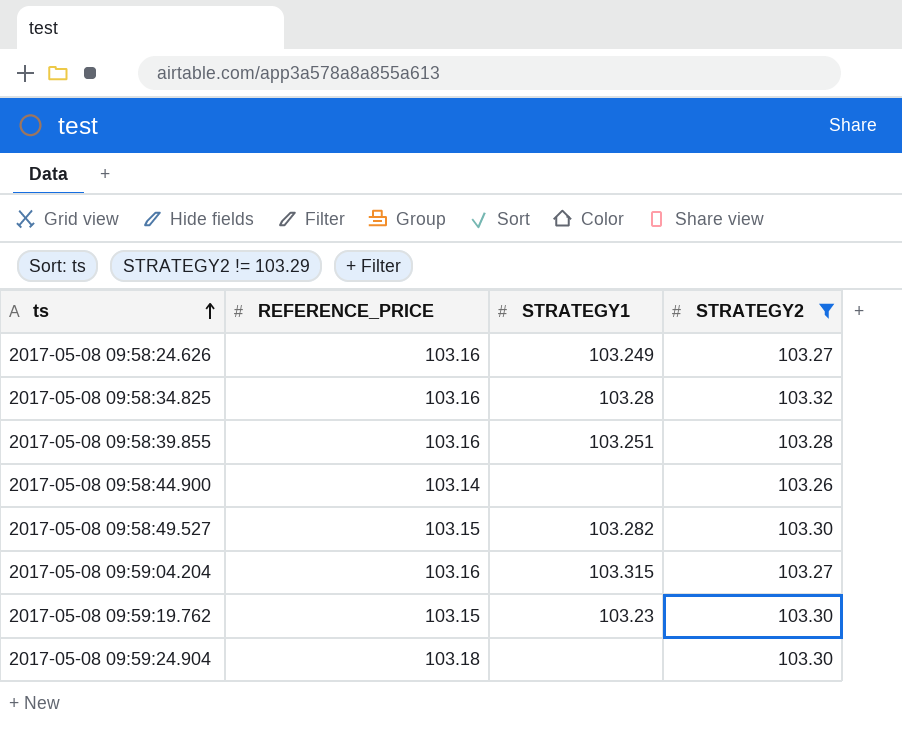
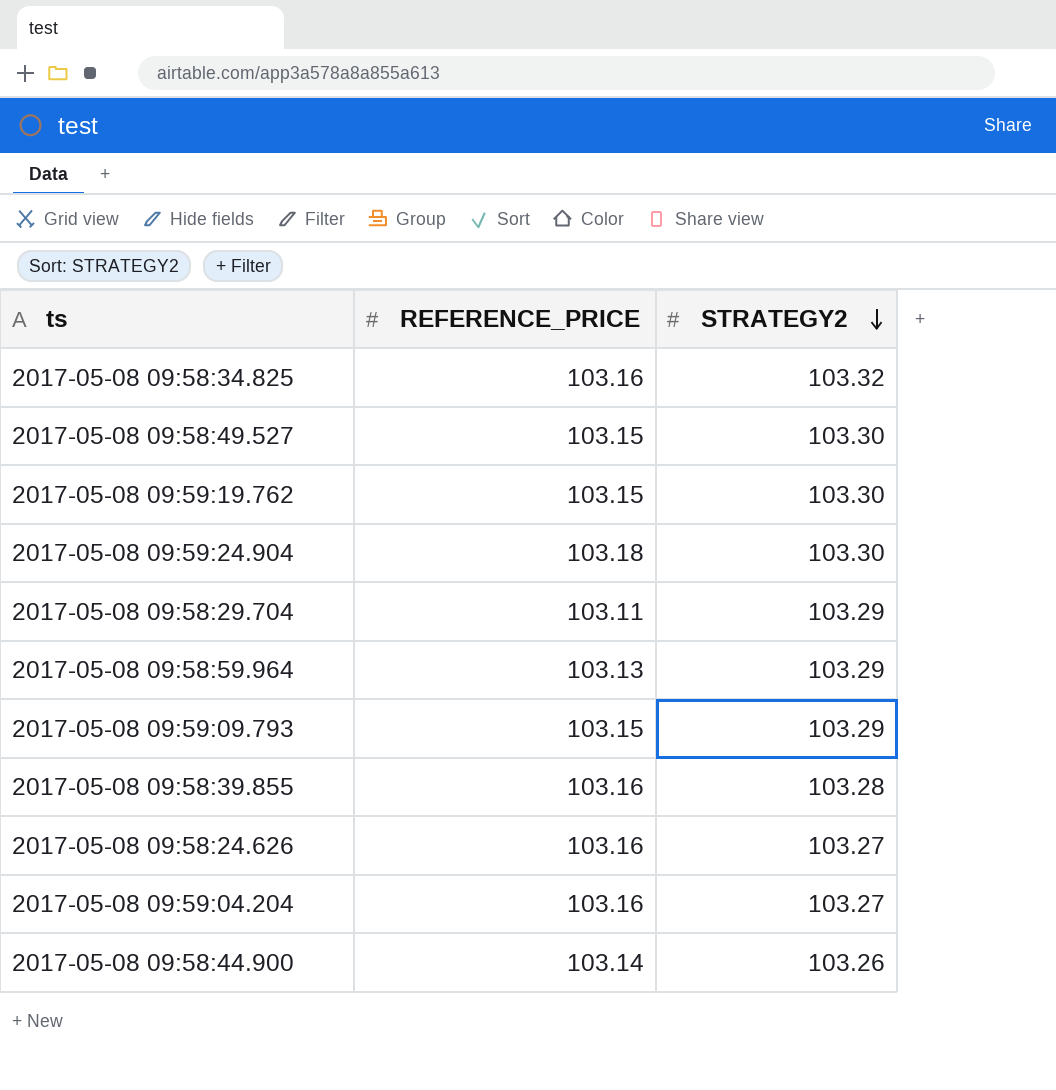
filter: STRATEGY2 != 103.29 -> none
row order: ts ascending -> STRATEGY2 descending
column STRATEGY1 | position: 3 -> none

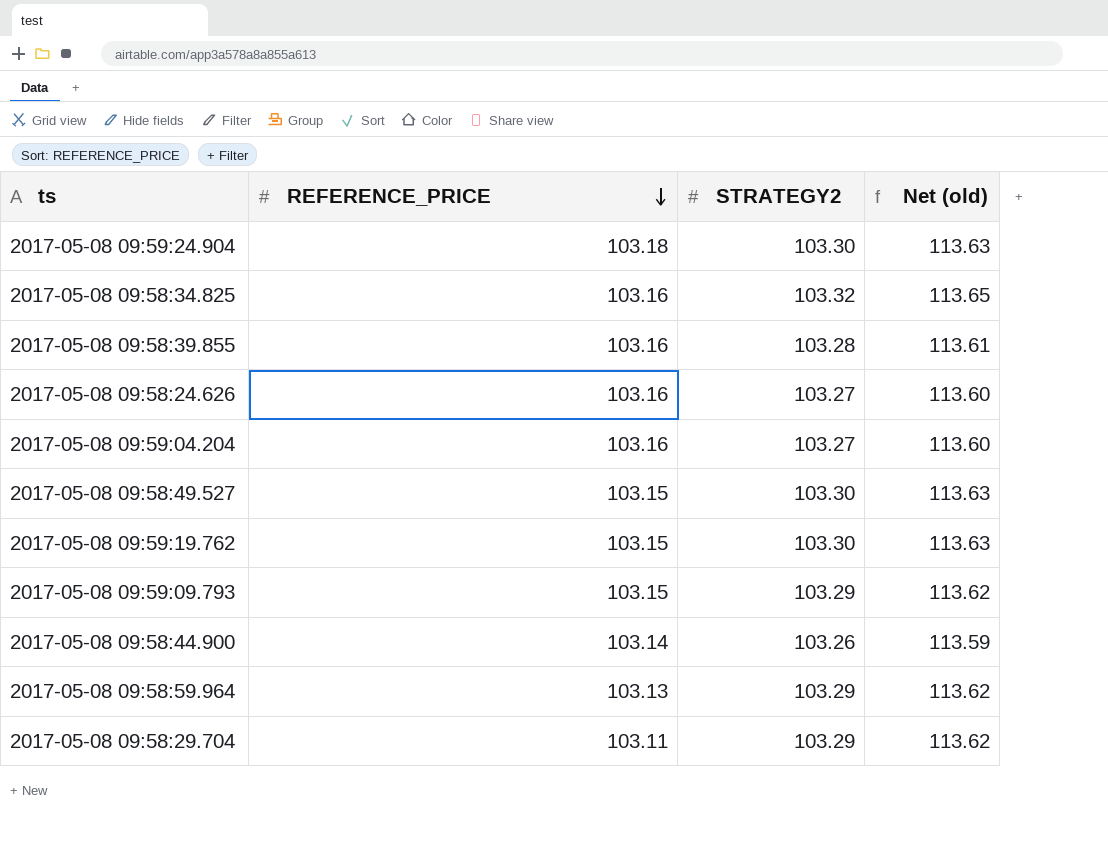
row order: STRATEGY2 descending -> REFERENCE_PRICE descending
column Net (old) | formula: none -> [STRATEGY2] * 1.1

